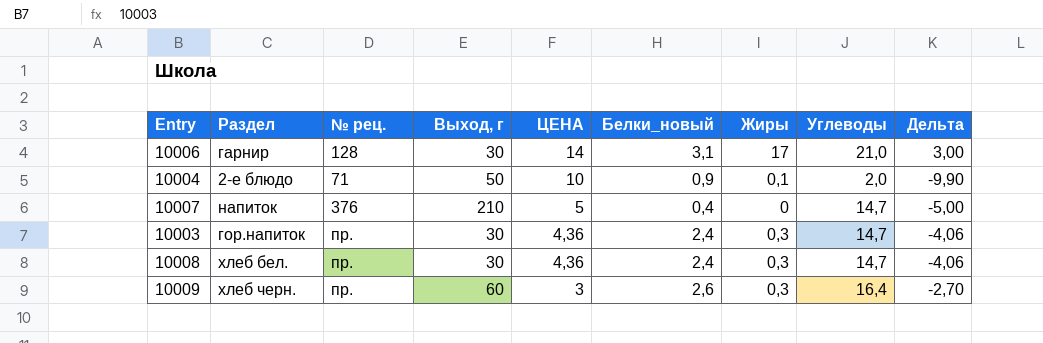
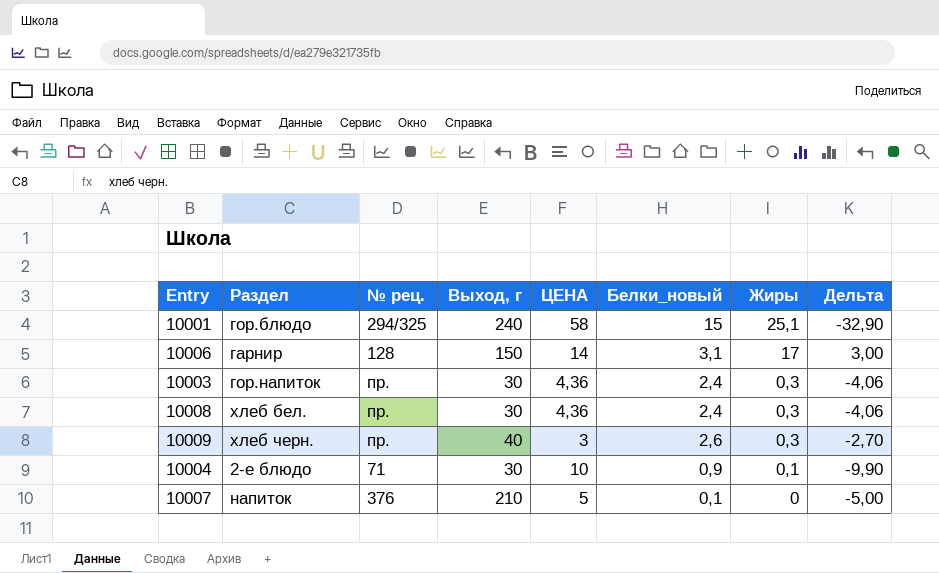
row order: ЦЕНА descending -> Жиры descending
column Углеводы | position: 8 -> none
row 10001: none -> гор.блюдо | 294/325 | 240 | 58 | 15 | 25,1 | -32,90
10006 | Выход, г: 30 -> 150
10009 | Выход, г: 60 -> 40
10004 | Выход, г: 50 -> 30
10007 | Белки_новый: 0,4 -> 0,1

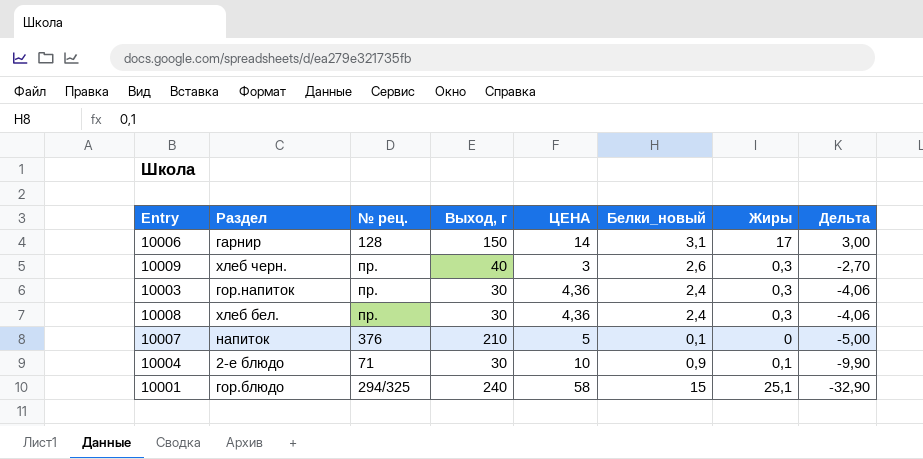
row order: Жиры descending -> Дельта descending

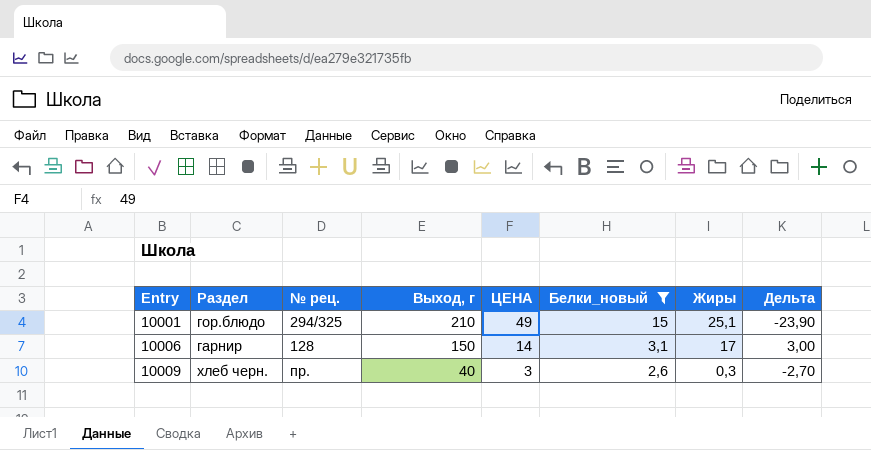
filter: none -> Белки_новый >= 2,6
row order: Дельта descending -> Entry ascending
10001 | Выход, г: 240 -> 210
10001 | ЦЕНА: 58 -> 49
10001 | Дельта: -32,90 -> -23,90

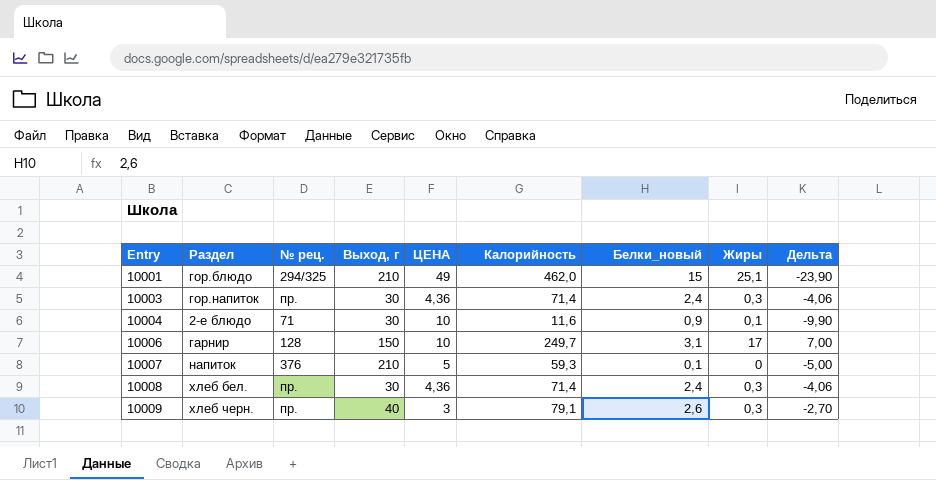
filter: Белки_новый >= 2,6 -> none
column Калорийность | position: none -> 6
10006 | ЦЕНА: 14 -> 10
10006 | Дельта: 3,00 -> 7,00

